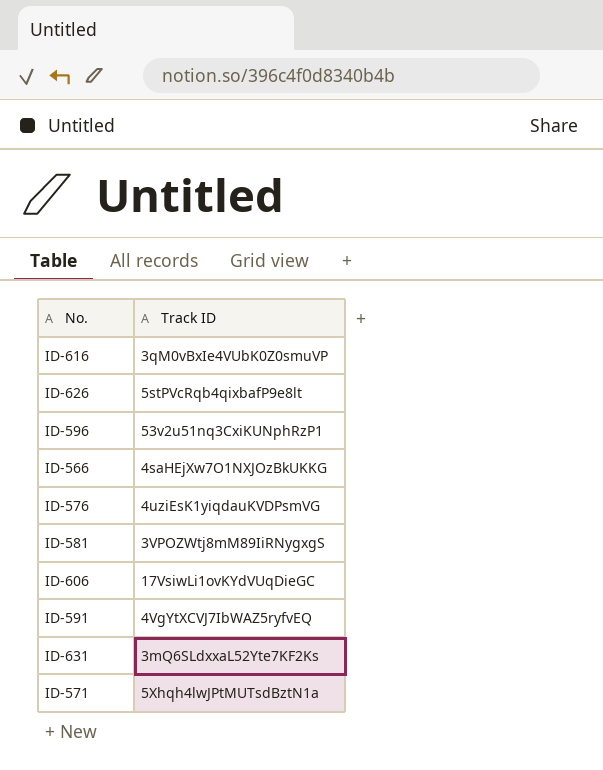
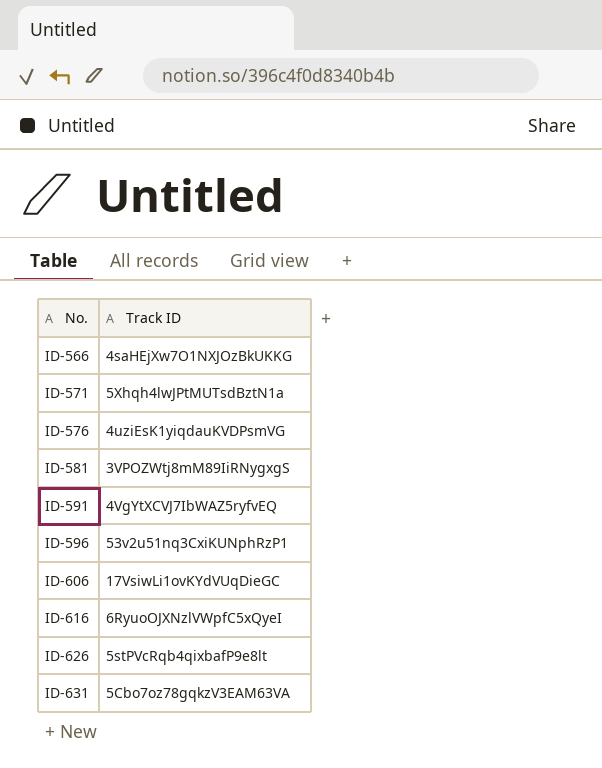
row order: none -> No. ascending
ID-616 | Track ID: 3qM0vBxIe4VUbK0Z0smuVP -> 6RyuoOJXNzlVWpfC5xQyeI
ID-631 | Track ID: 3mQ6SLdxxaL52Yte7KF2Ks -> 5Cbo7oz78gqkzV3EAM63VA

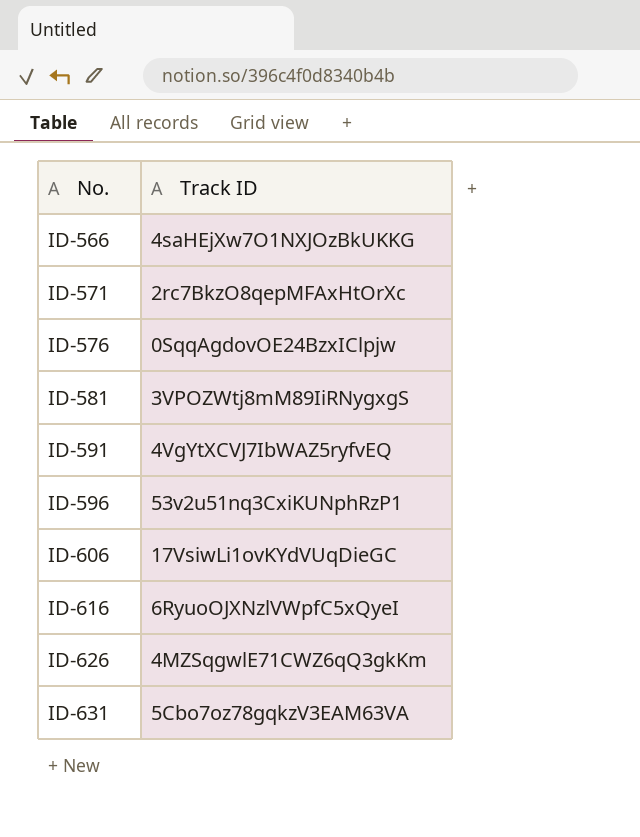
ID-571 | Track ID: 5Xhqh4lwJPtMUTsdBztN1a -> 2rc7BkzO8qepMFAxHtOrXc
ID-576 | Track ID: 4uziEsK1yiqdauKVDPsmVG -> 0SqqAgdovOE24BzxIClpjw
ID-626 | Track ID: 5stPVcRqb4qixbafP9e8lt -> 4MZSqgwlE71CWZ6qQ3gkKm

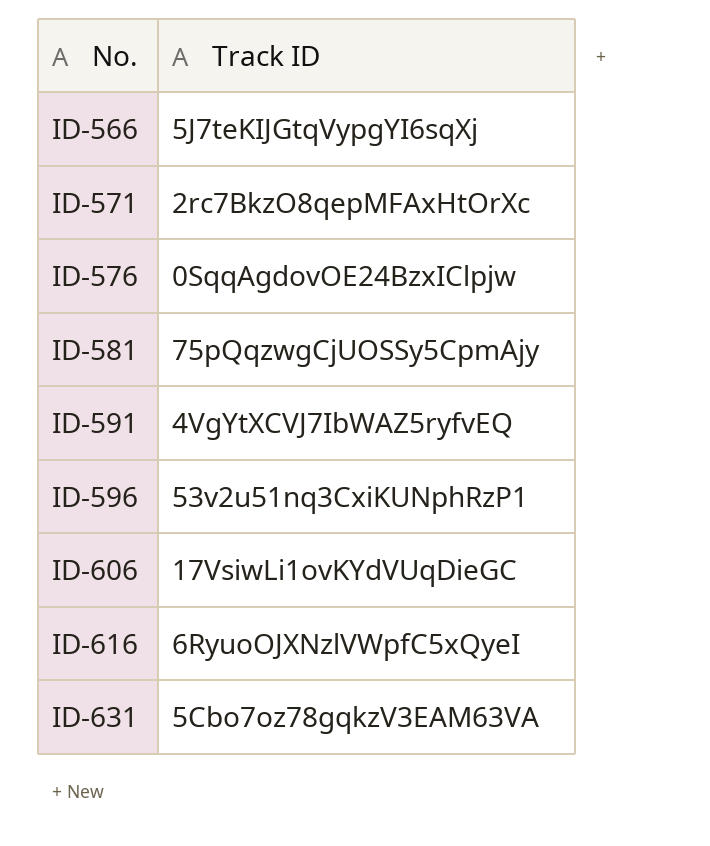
row ID-626: 4MZSqgwlE71CWZ6qQ3gkKm -> none
ID-566 | Track ID: 4saHEjXw7O1NXJOzBkUKKG -> 5J7teKIJGtqVypgYI6sqXj
ID-581 | Track ID: 3VPOZWtj8mM89IiRNygxgS -> 75pQqzwgCjUOSSy5CpmAjy

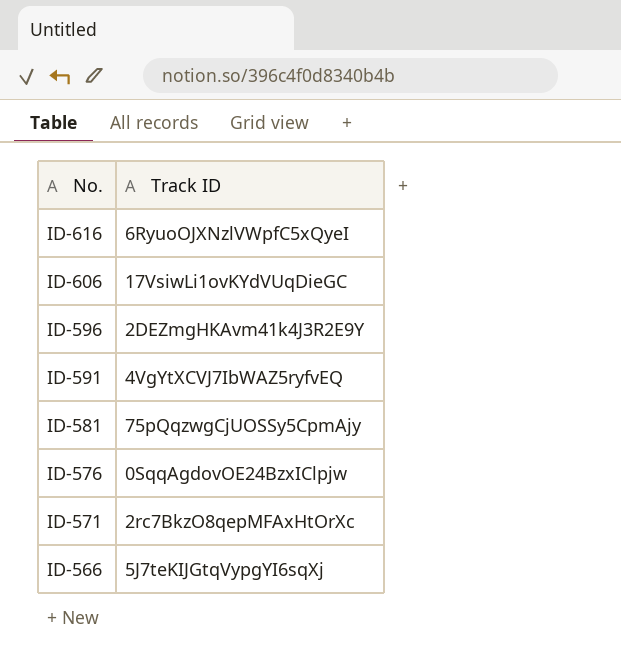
row order: No. ascending -> No. descending
row ID-631: 5Cbo7oz78gqkzV3EAM63VA -> none
ID-596 | Track ID: 53v2u51nq3CxiKUNphRzP1 -> 2DEZmgHKAvm41k4J3R2E9Y

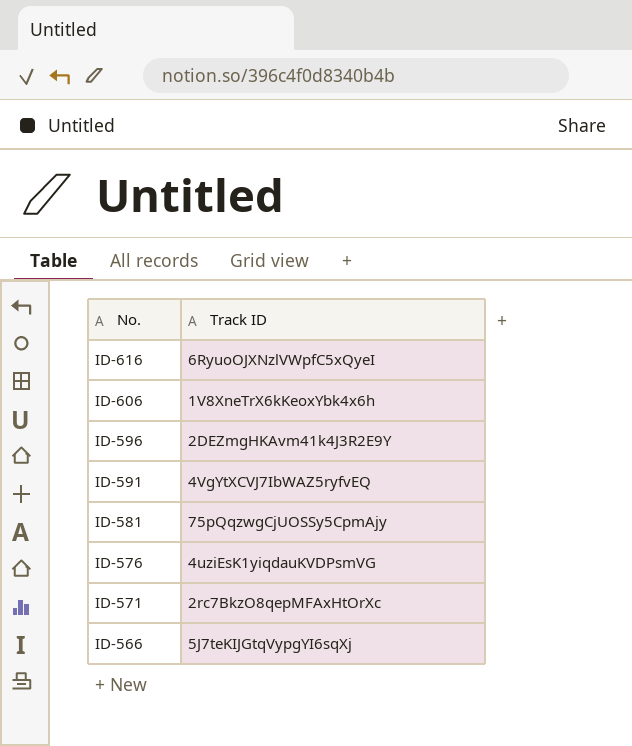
ID-606 | Track ID: 17VsiwLi1ovKYdVUqDieGC -> 1V8XneTrX6kKeoxYbk4x6h
ID-576 | Track ID: 0SqqAgdovOE24BzxIClpjw -> 4uziEsK1yiqdauKVDPsmVG

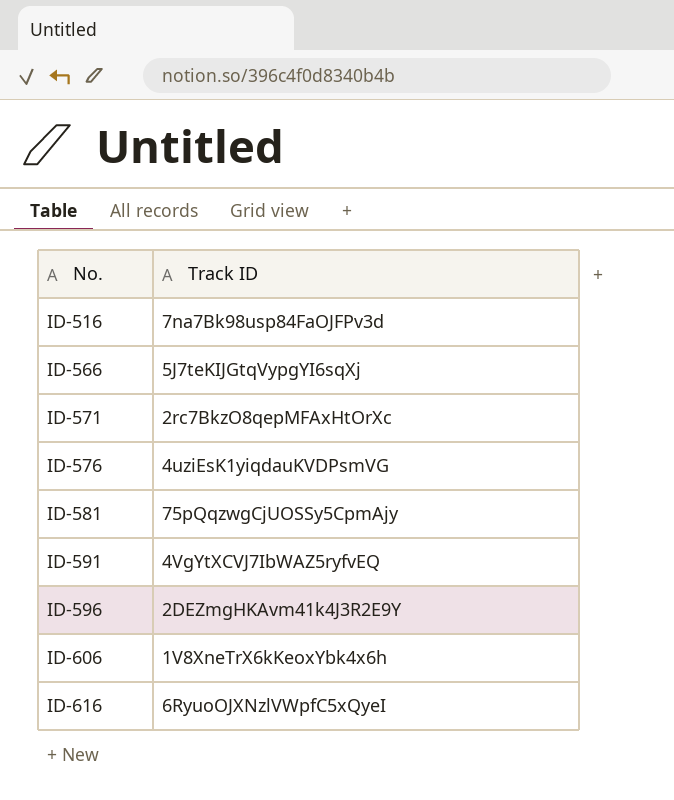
row order: No. descending -> No. ascending
row ID-516: none -> 7na7Bk98usp84FaOJFPv3d

